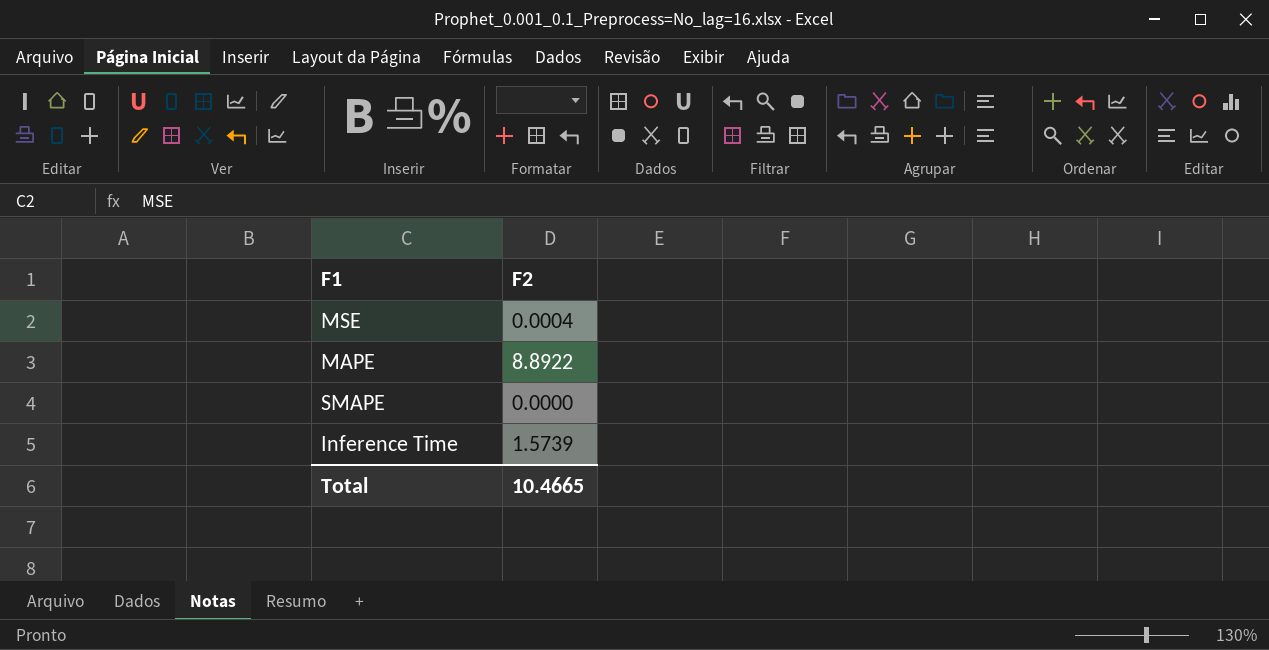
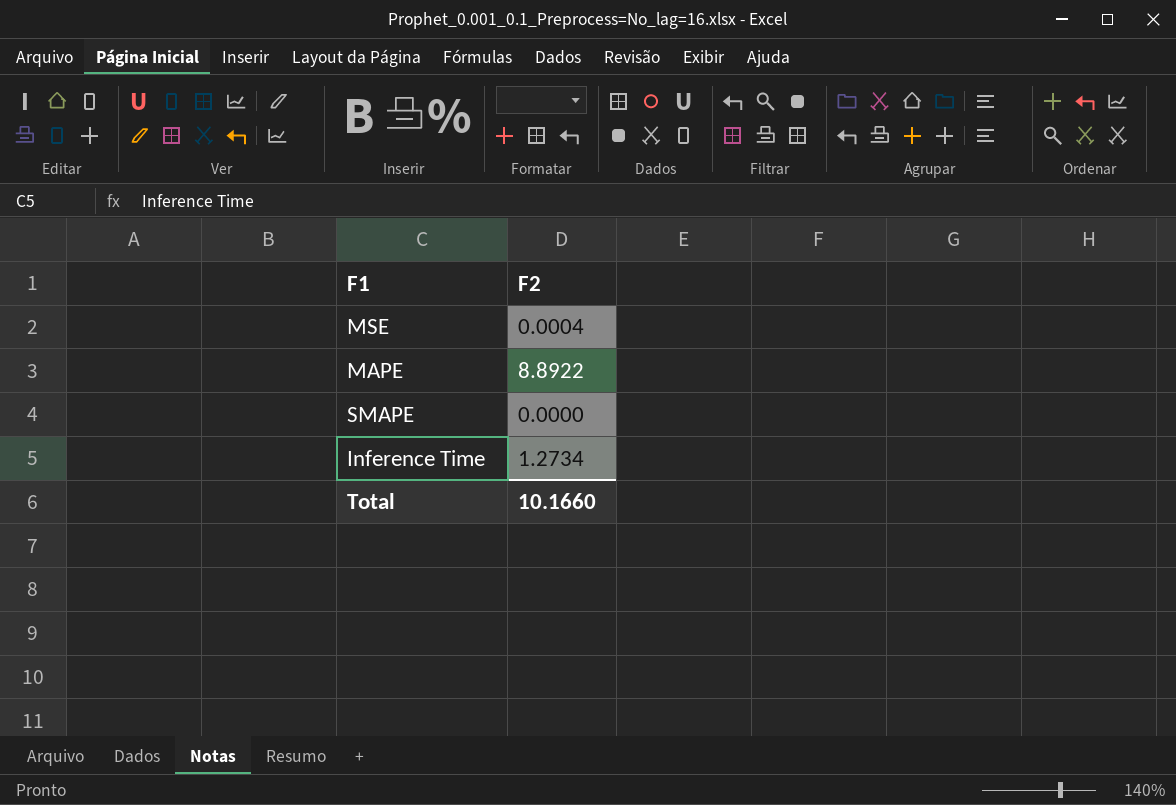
Inference Time | F2: 1.5739 -> 1.2734
Total | F2: 10.4665 -> 10.1660

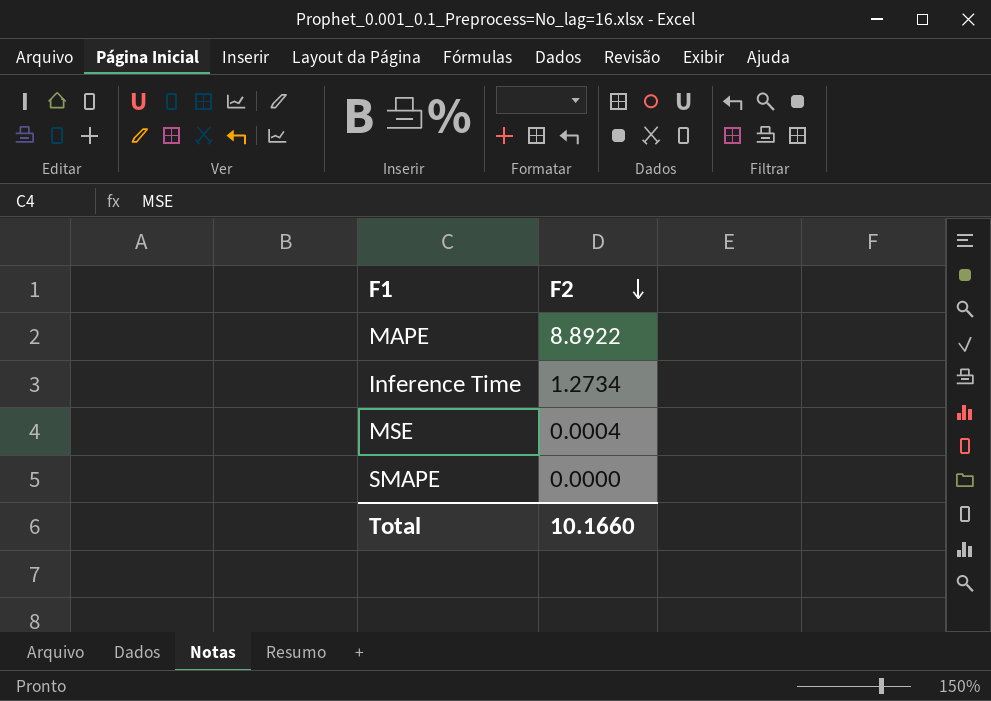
row order: none -> F2 descending

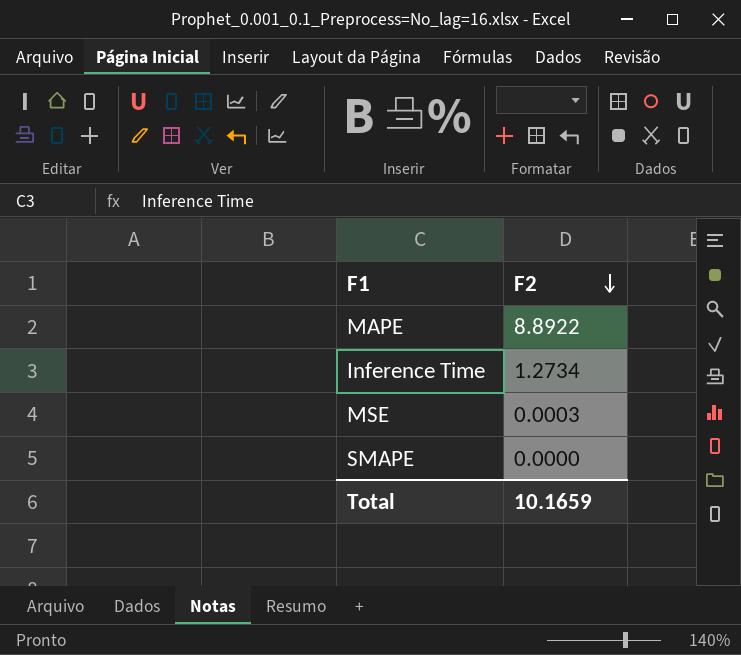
MSE | F2: 0.0004 -> 0.0003
Total | F2: 10.1660 -> 10.1659

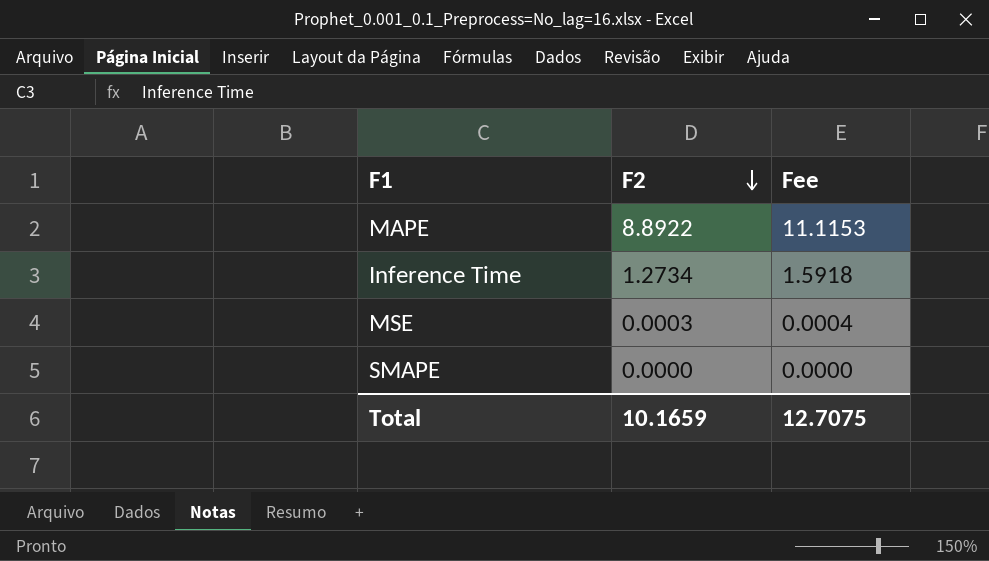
column Fee | formula: none -> [F2] * 1.25

